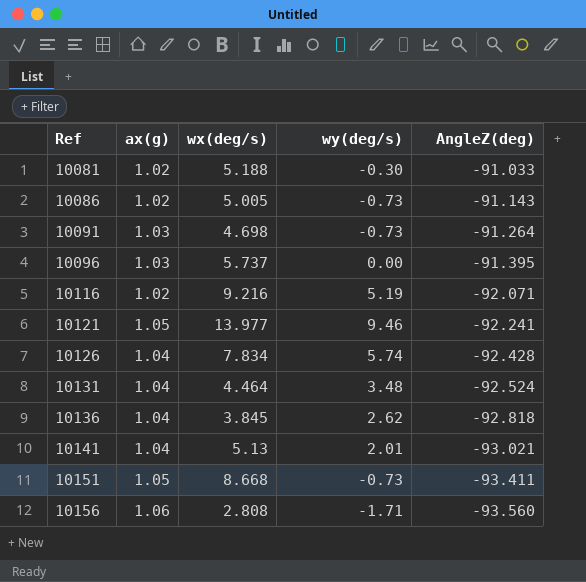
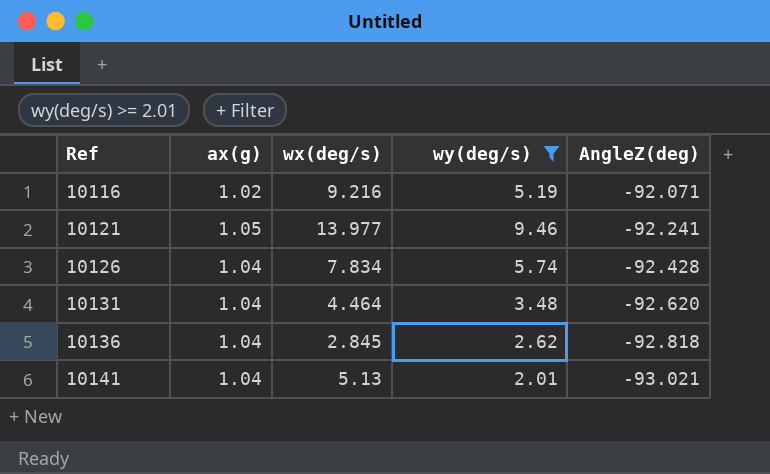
filter: none -> wy(deg/s) >= 2.01
10131 | AngleZ(deg): -92.524 -> -92.620
10136 | wx(deg/s): 3.845 -> 2.845

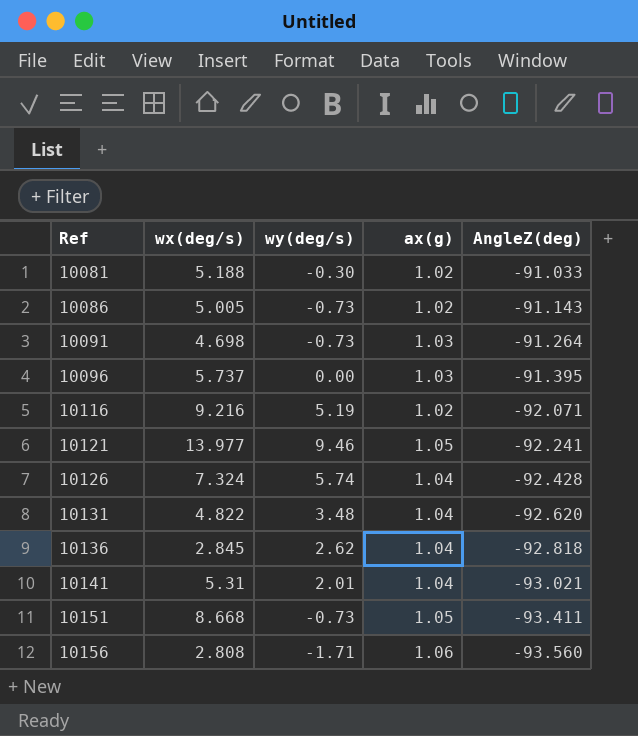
filter: wy(deg/s) >= 2.01 -> none
column ax(g) | position: 2 -> 4
10126 | wx(deg/s): 7.834 -> 7.324
10131 | wx(deg/s): 4.464 -> 4.822
10141 | wx(deg/s): 5.13 -> 5.31

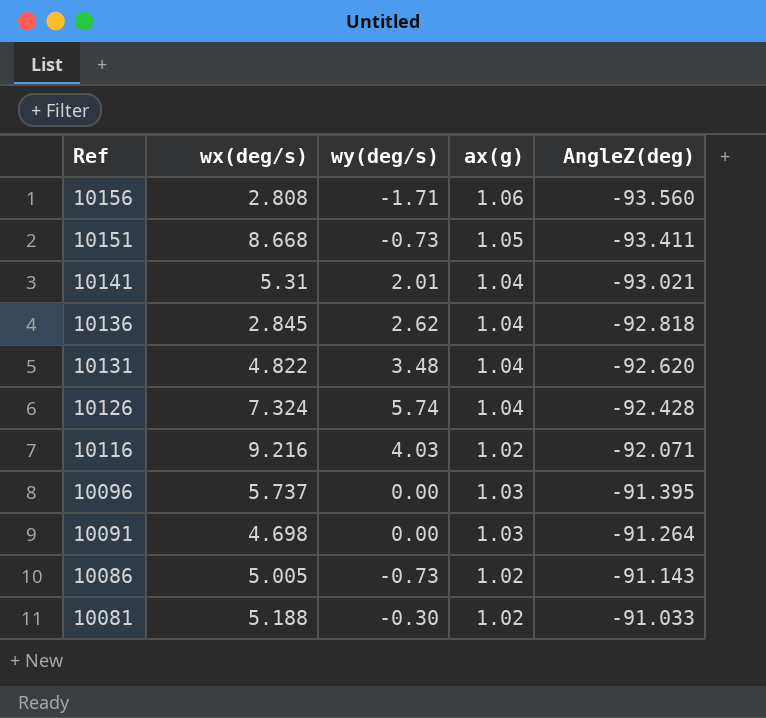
row order: Ref ascending -> Ref descending
row 10121: 13.977 | 9.46 | 1.05 | -92.241 -> none
10116 | wy(deg/s): 5.19 -> 4.03
10091 | wy(deg/s): -0.73 -> 0.00

